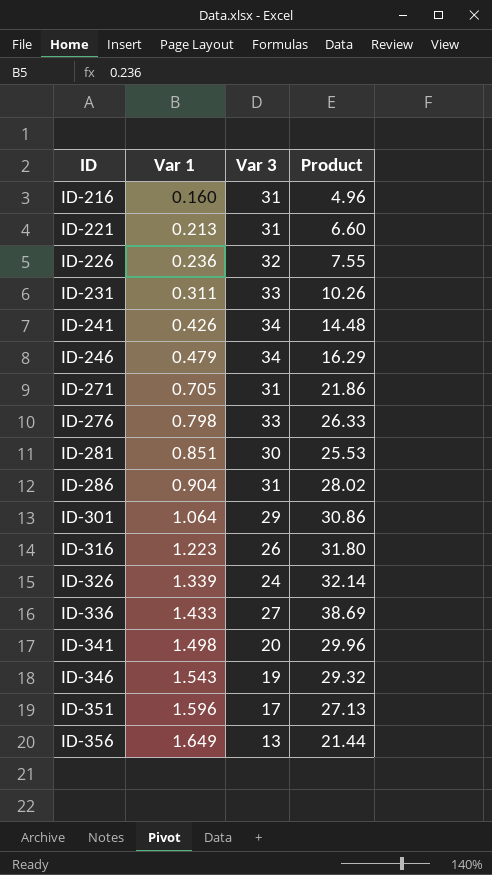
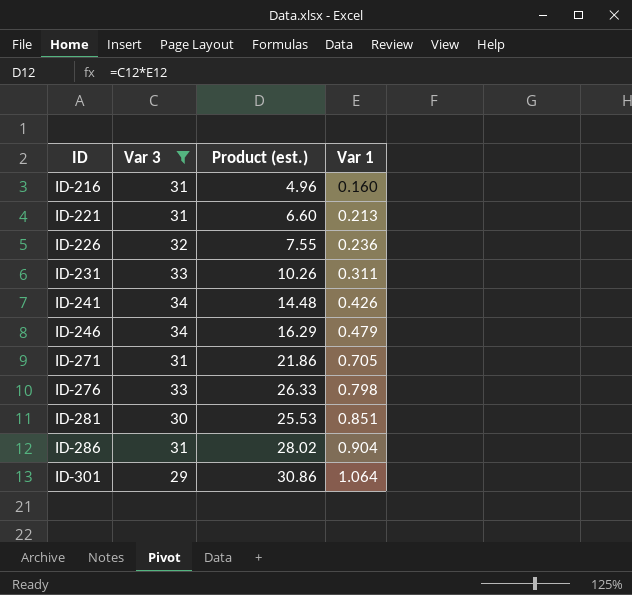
filter: none -> Var 3 >= 29
column name: Product -> Product (est.)
column Var 1 | position: 2 -> 4

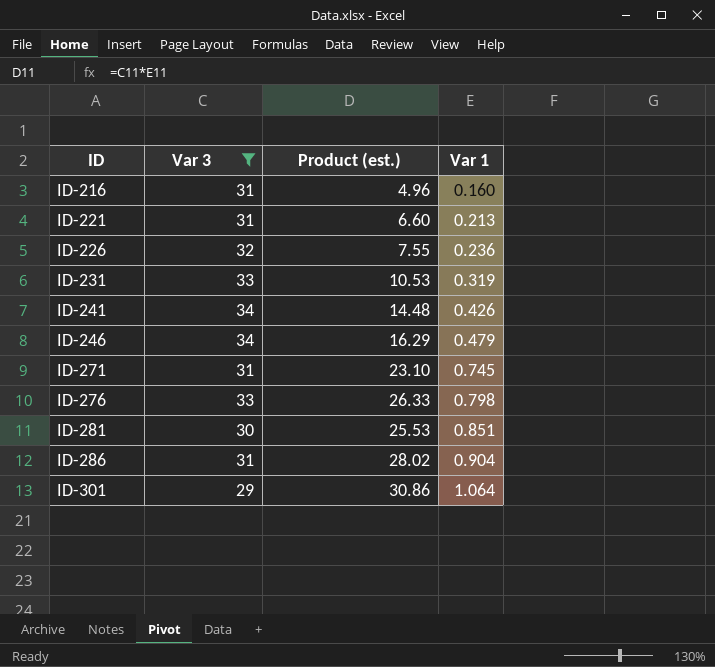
ID-231 | Product (est.): 10.26 -> 10.53
ID-231 | Var 1: 0.311 -> 0.319
ID-271 | Product (est.): 21.86 -> 23.10
ID-271 | Var 1: 0.705 -> 0.745

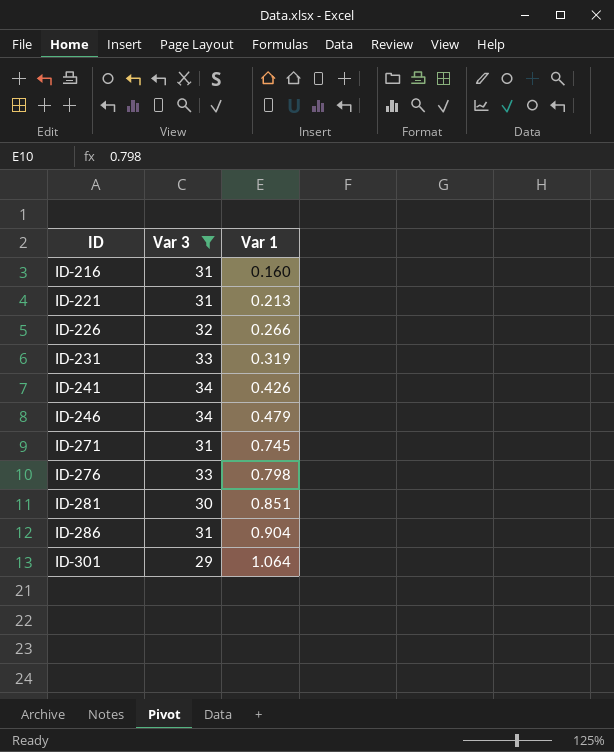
column Product (est.) | formula: [Var 3] * [Var 1] -> none
ID-226 | Var 1: 0.236 -> 0.266

